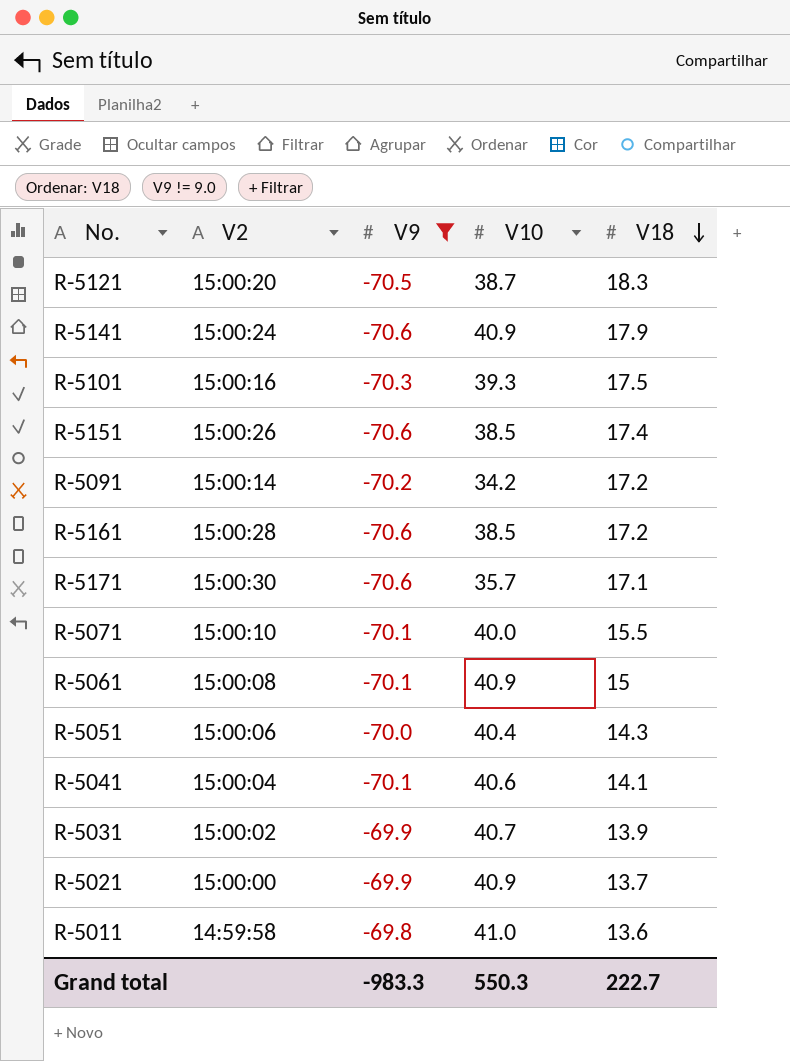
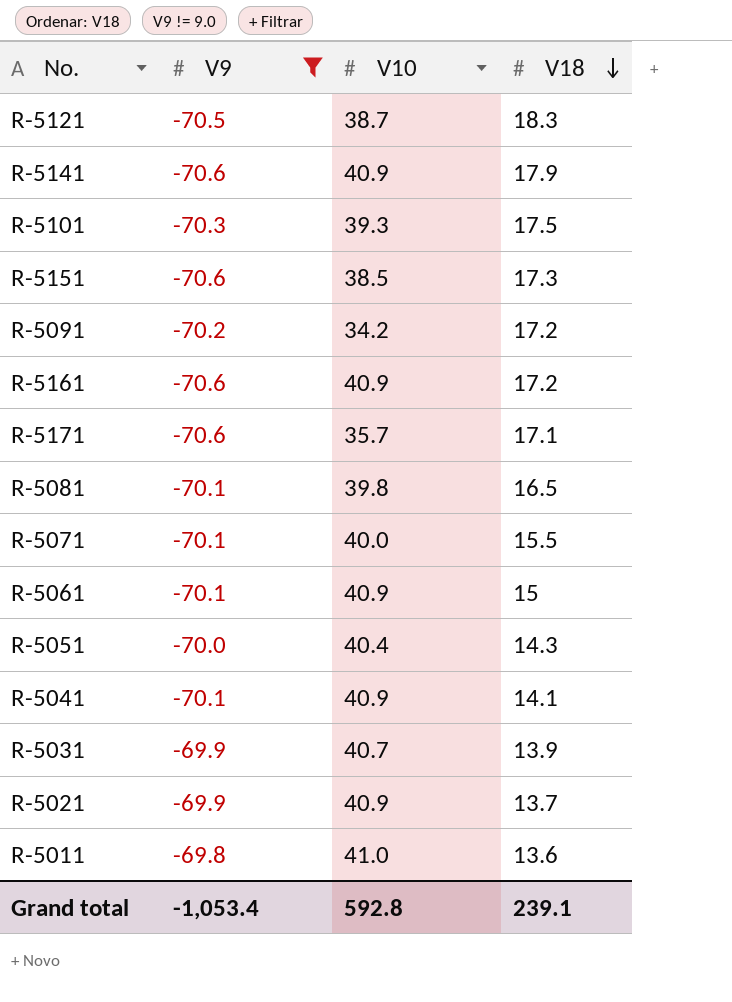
column V2 | position: 2 -> none
R-5151 | V18: 17.4 -> 17.3
R-5161 | V10: 38.5 -> 40.9
row R-5081: none -> -70.1 | 39.8 | 16.5
R-5041 | V10: 40.6 -> 40.9
Grand total | V9: -983.3 -> -1,053.4
Grand total | V10: 550.3 -> 592.8
Grand total | V18: 222.7 -> 239.1

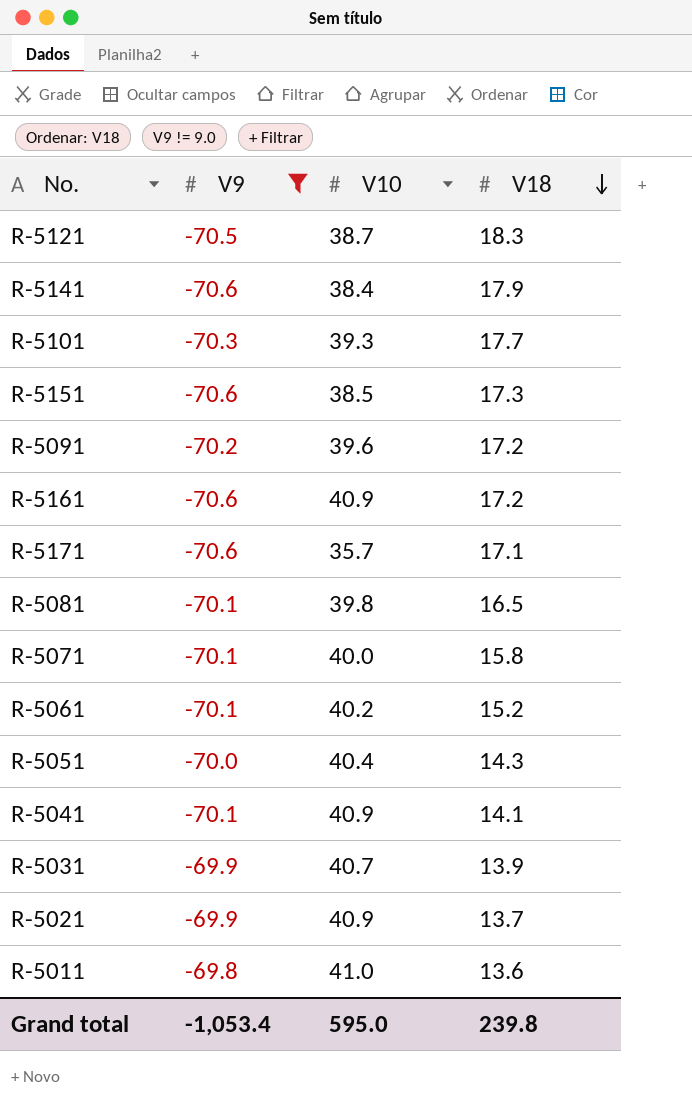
R-5141 | V10: 40.9 -> 38.4
R-5101 | V18: 17.5 -> 17.7
R-5091 | V10: 34.2 -> 39.6
R-5071 | V18: 15.5 -> 15.8
R-5061 | V10: 40.9 -> 40.2
R-5061 | V18: 15 -> 15.2
Grand total | V10: 592.8 -> 595.0
Grand total | V18: 239.1 -> 239.8

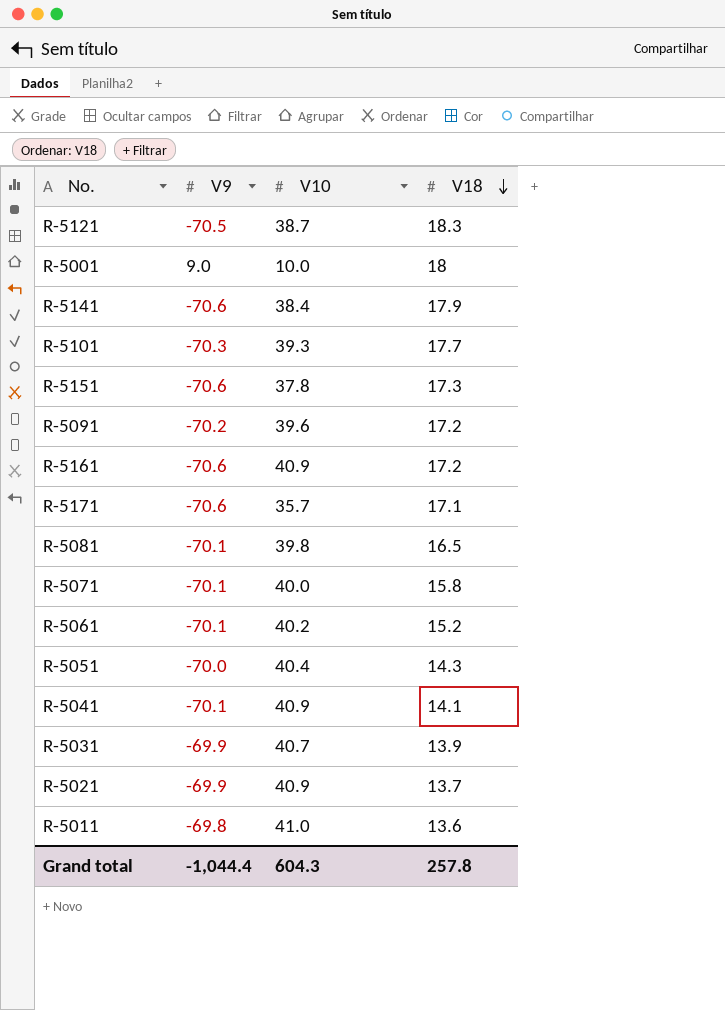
filter: V9 != 9.0 -> none
R-5151 | V10: 38.5 -> 37.8
Grand total | V9: -1,053.4 -> -1,044.4
Grand total | V10: 595.0 -> 604.3
Grand total | V18: 239.8 -> 257.8

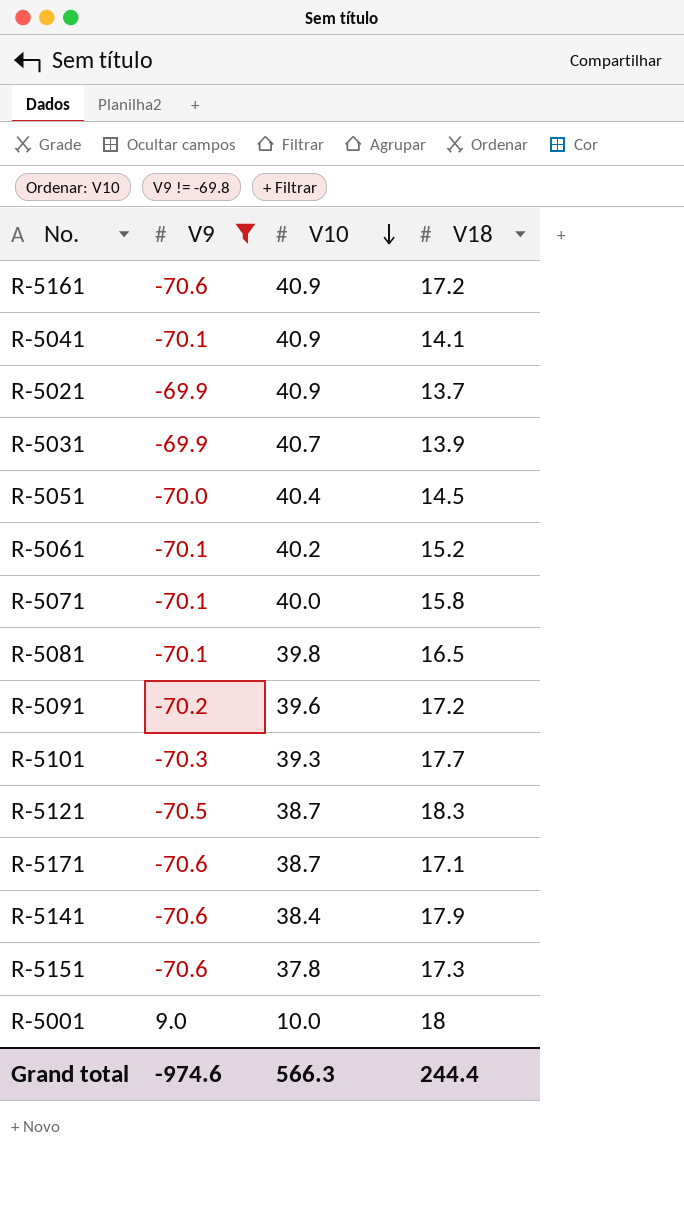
filter: none -> V9 != -69.8
row order: V18 descending -> V10 descending
R-5051 | V18: 14.3 -> 14.5
R-5171 | V10: 35.7 -> 38.7
Grand total | V9: -1,044.4 -> -974.6
Grand total | V10: 604.3 -> 566.3
Grand total | V18: 257.8 -> 244.4

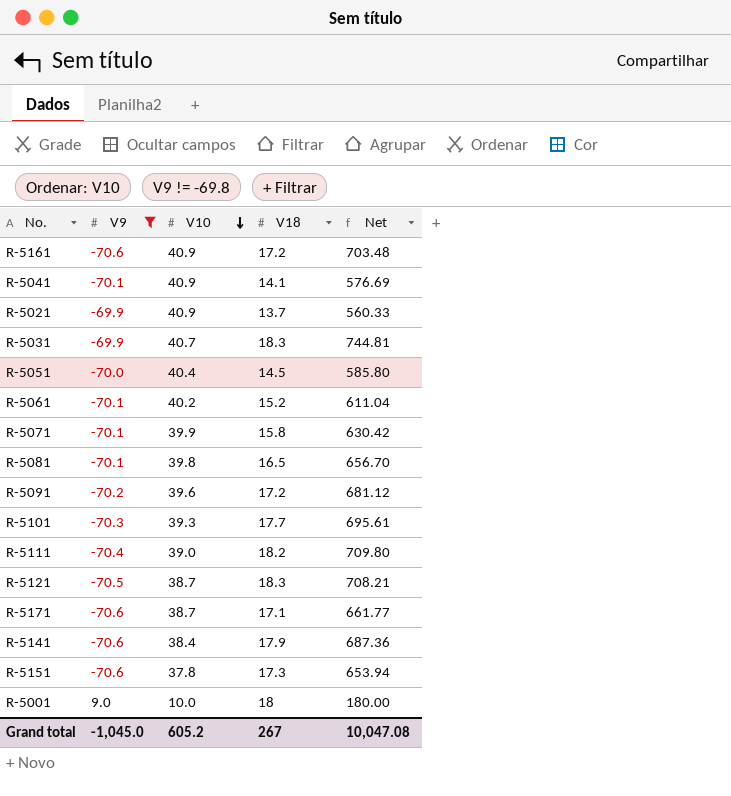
column Net | formula: none -> [V10] * [V18]
R-5031 | V18: 13.9 -> 18.3
R-5071 | V10: 40.0 -> 39.9
row R-5111: none -> -70.4 | 39.0 | 18.2 | 709.80
Grand total | V9: -974.6 -> -1,045.0
Grand total | V10: 566.3 -> 605.2
Grand total | V18: 244.4 -> 267

